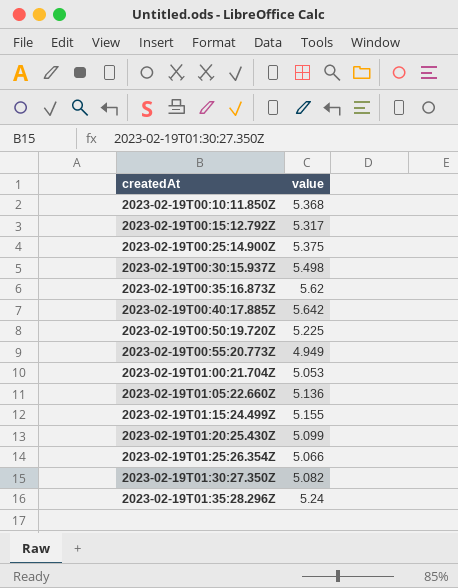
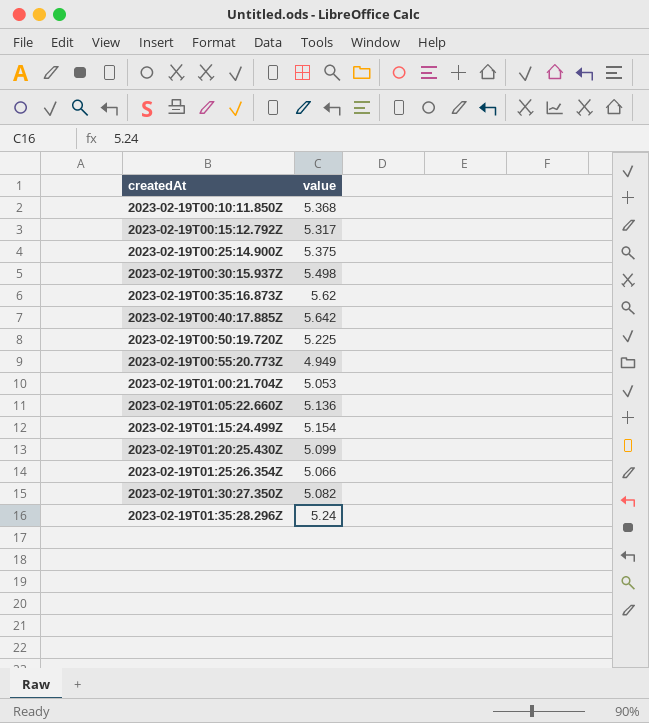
2023-02-19T01:15:24.499Z | value: 5.155 -> 5.154

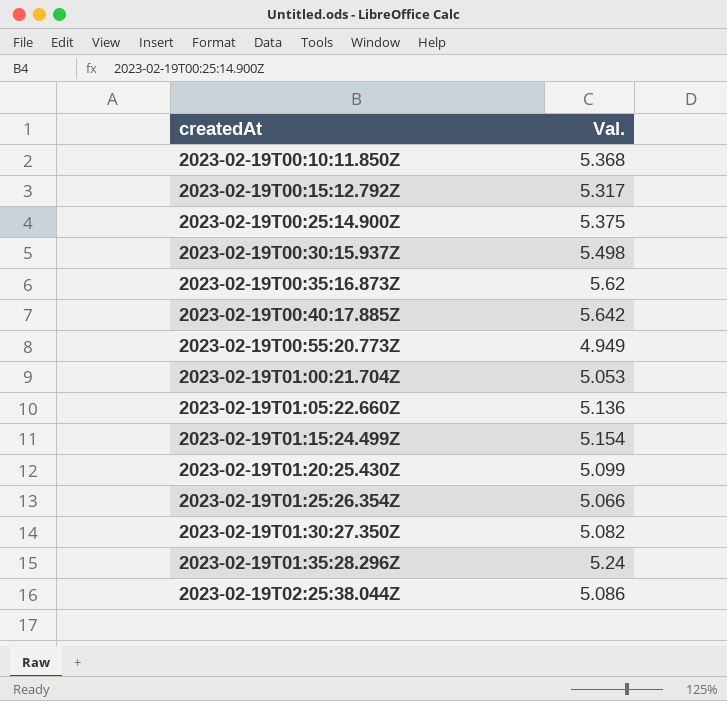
column name: value -> Val.
row 2023-02-19T00:50:19.720Z: 5.225 -> none
row 2023-02-19T02:25:38.044Z: none -> 5.086

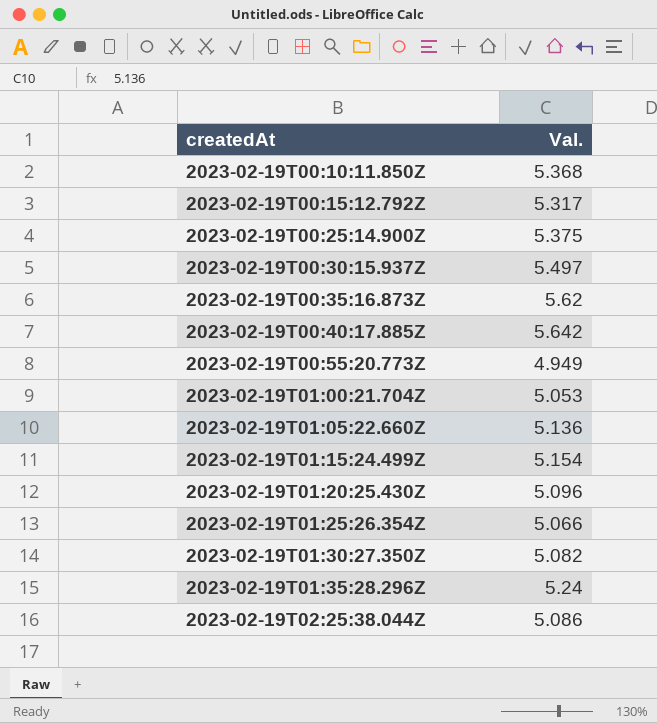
2023-02-19T00:30:15.937Z | Val.: 5.498 -> 5.497
2023-02-19T01:20:25.430Z | Val.: 5.099 -> 5.096

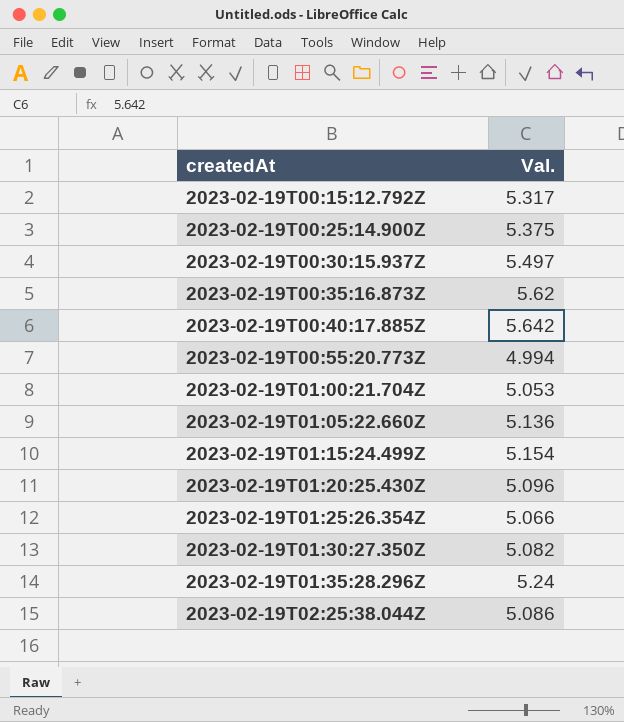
row 2023-02-19T00:10:11.850Z: 5.368 -> none
2023-02-19T00:55:20.773Z | Val.: 4.949 -> 4.994

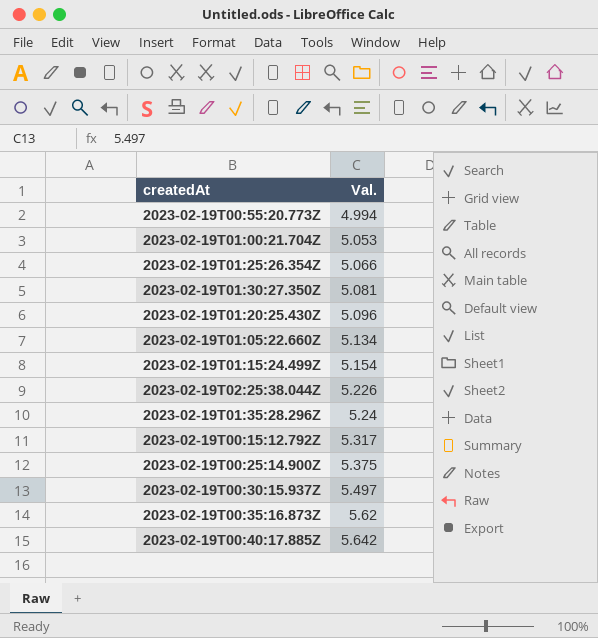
row order: createdAt ascending -> Val. ascending
2023-02-19T01:30:27.350Z | Val.: 5.082 -> 5.081
2023-02-19T01:05:22.660Z | Val.: 5.136 -> 5.134
2023-02-19T02:25:38.044Z | Val.: 5.086 -> 5.226

